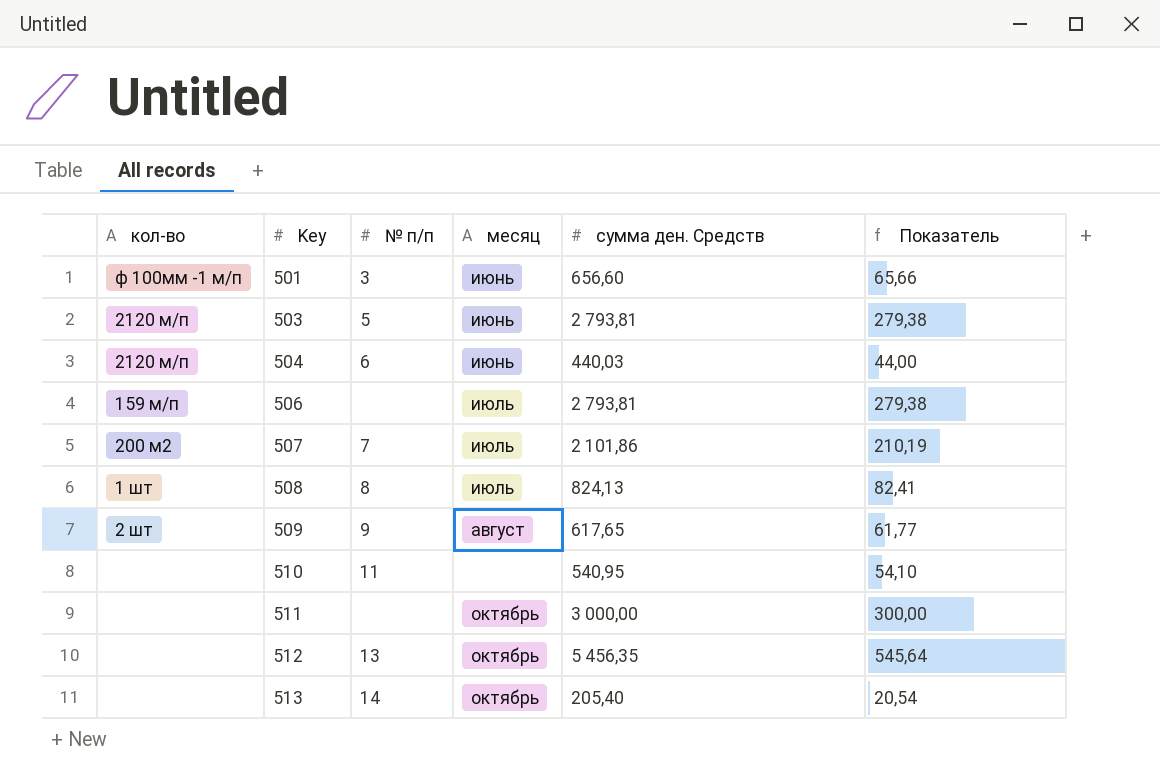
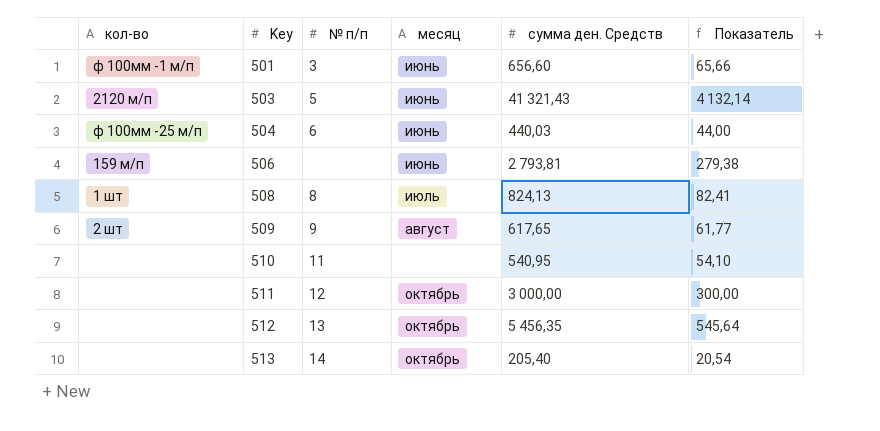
row 507: 200 м2 | 7 | июль | 2 101,86 | 210,19 -> none
503 | сумма ден. Средств: 2 793,81 -> 41 321,43
503 | Показатель: 279,38 -> 4 132,14
504 | кол-во: 2120 м/п -> ф 100мм -25 м/п
506 | месяц: июль -> июнь
511 | № п/п: none -> 12

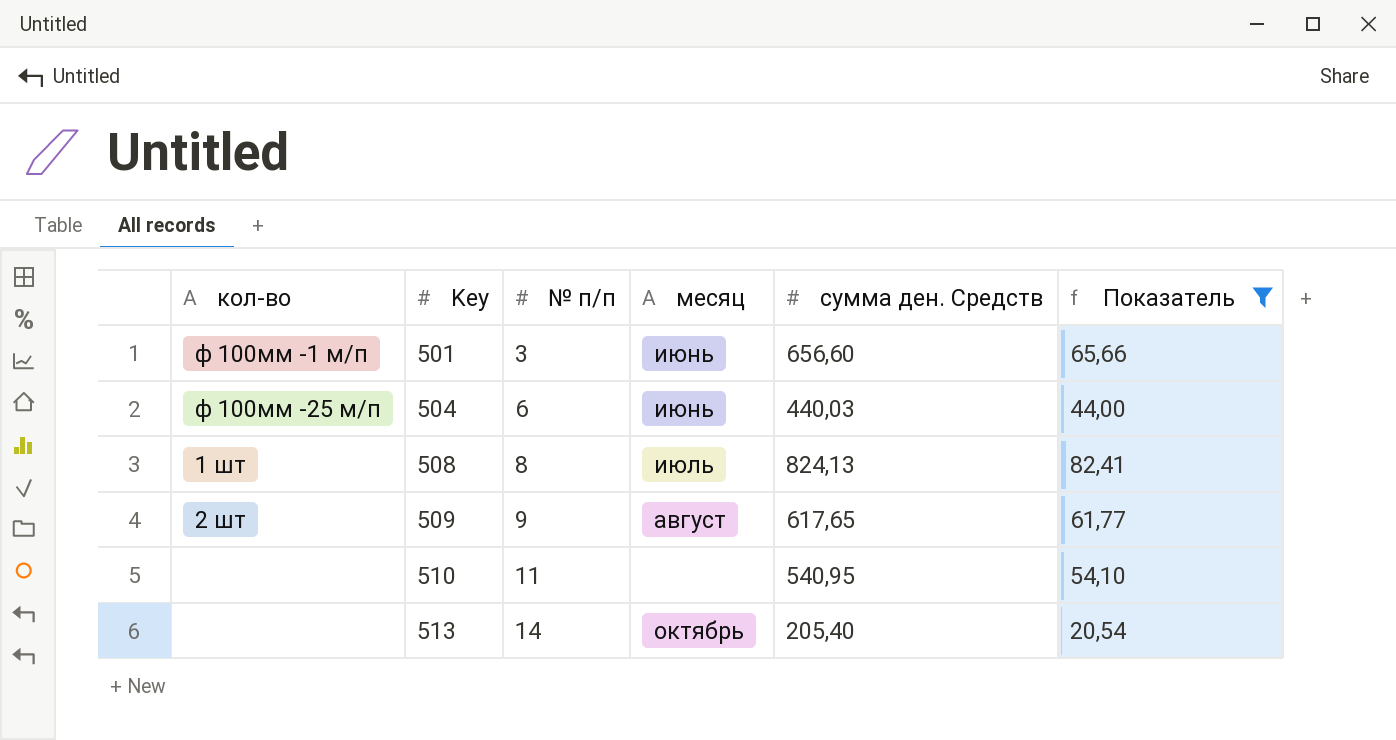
filter: none -> Показатель <= 82,41

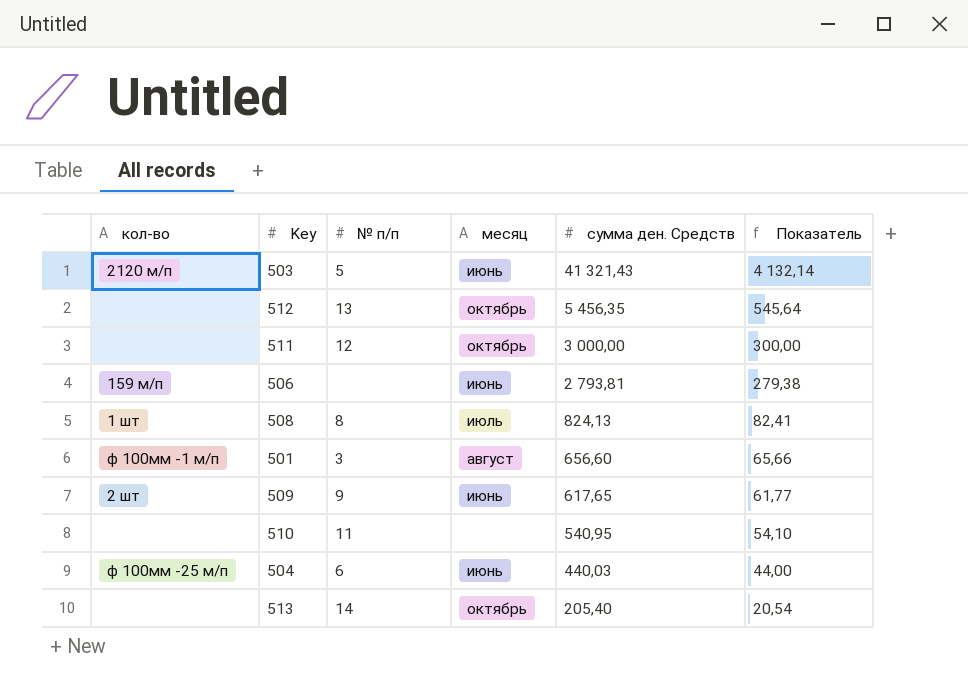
filter: Показатель <= 82,41 -> none
row order: Key ascending -> сумма ден. Средств descending
501 | месяц: июнь -> август
509 | месяц: август -> июнь

